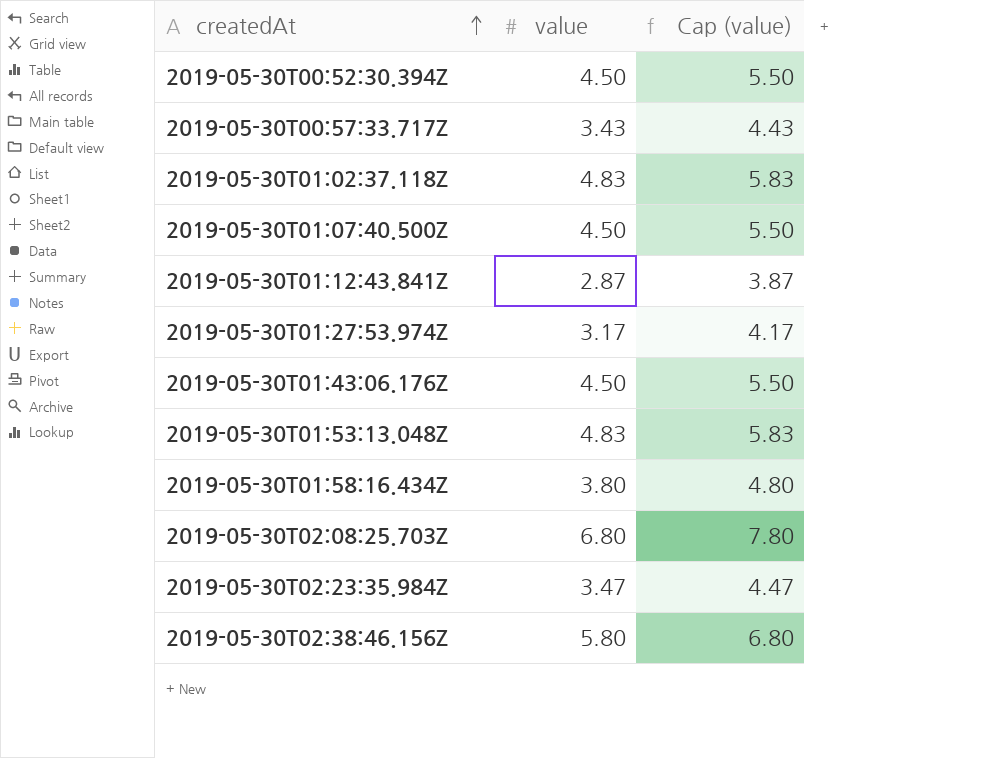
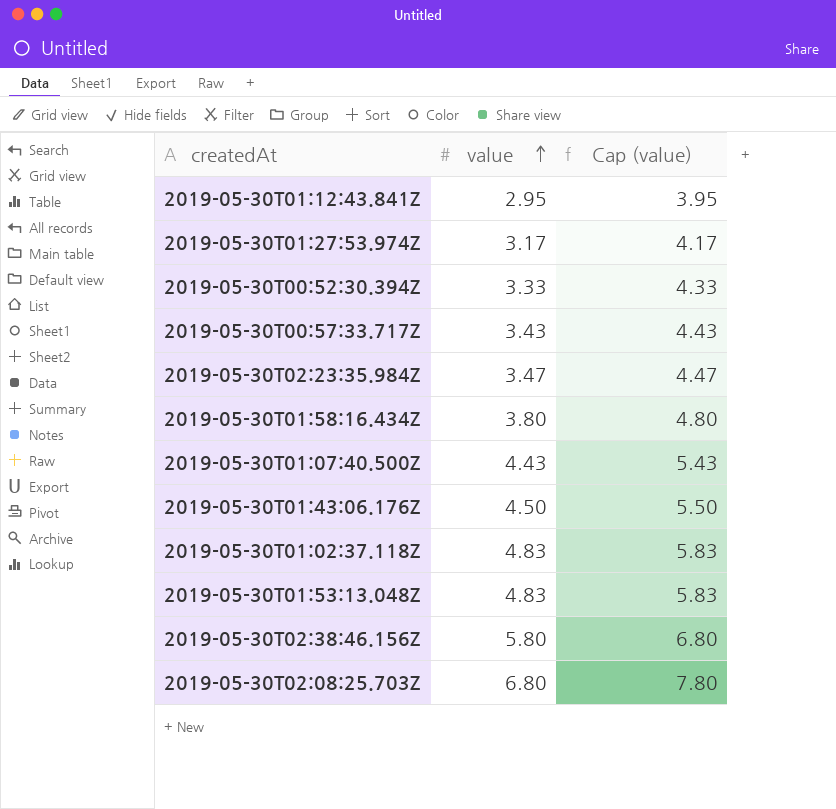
row order: createdAt ascending -> value ascending
2019-05-30T01:12:43.841Z | value: 2.87 -> 2.95
2019-05-30T01:12:43.841Z | Cap (value): 3.87 -> 3.95
2019-05-30T00:52:30.394Z | value: 4.50 -> 3.33
2019-05-30T00:52:30.394Z | Cap (value): 5.50 -> 4.33
2019-05-30T01:07:40.500Z | value: 4.50 -> 4.43
2019-05-30T01:07:40.500Z | Cap (value): 5.50 -> 5.43

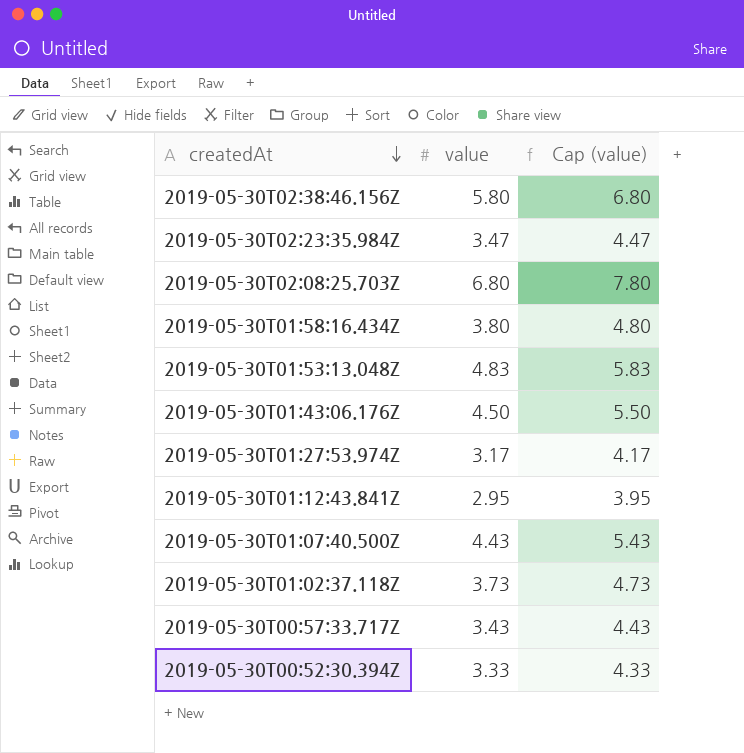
row order: value ascending -> createdAt descending
2019-05-30T01:02:37.118Z | value: 4.83 -> 3.73
2019-05-30T01:02:37.118Z | Cap (value): 5.83 -> 4.73

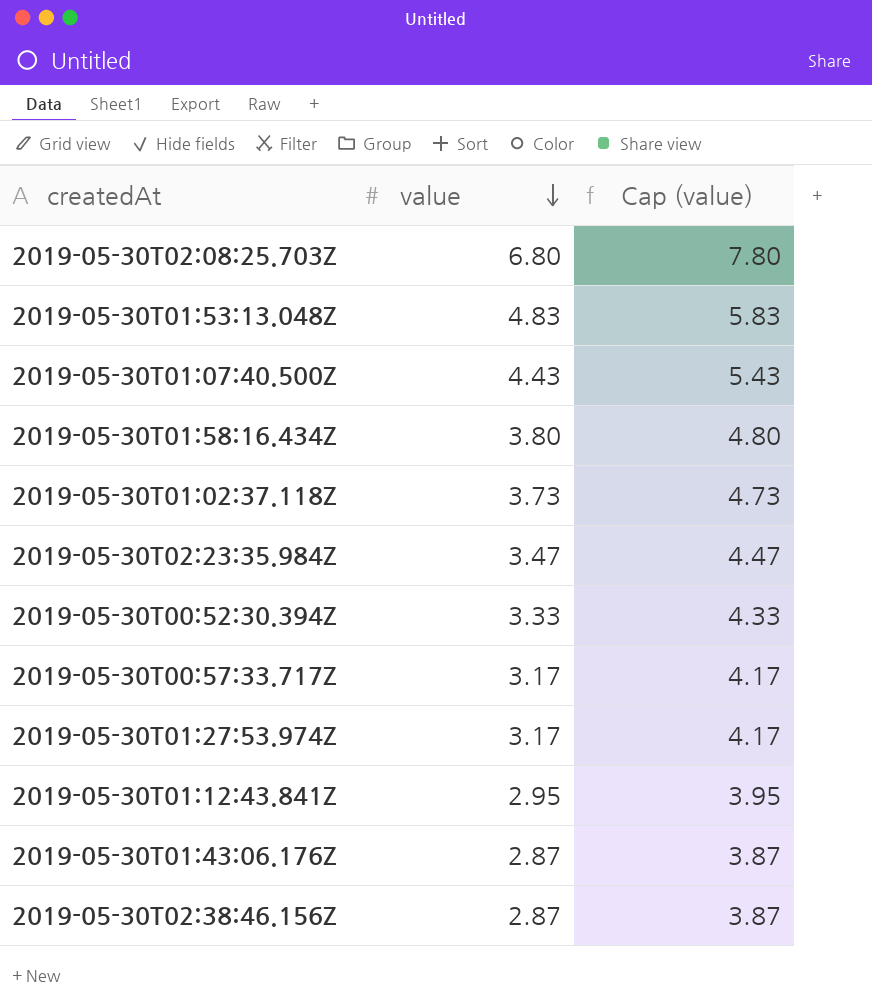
row order: createdAt descending -> value descending
2019-05-30T00:57:33.717Z | value: 3.43 -> 3.17
2019-05-30T00:57:33.717Z | Cap (value): 4.43 -> 4.17
2019-05-30T01:43:06.176Z | value: 4.50 -> 2.87
2019-05-30T01:43:06.176Z | Cap (value): 5.50 -> 3.87
2019-05-30T02:38:46.156Z | value: 5.80 -> 2.87
2019-05-30T02:38:46.156Z | Cap (value): 6.80 -> 3.87

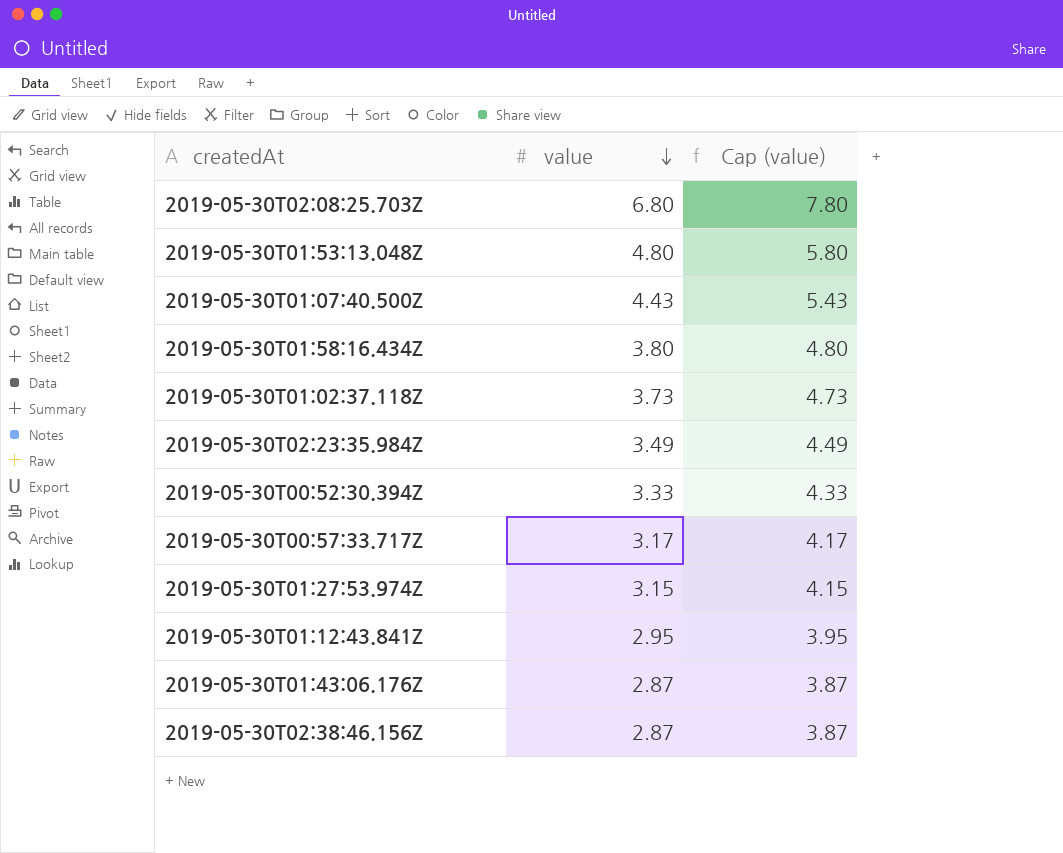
2019-05-30T01:53:13.048Z | value: 4.83 -> 4.80
2019-05-30T01:53:13.048Z | Cap (value): 5.83 -> 5.80
2019-05-30T02:23:35.984Z | value: 3.47 -> 3.49
2019-05-30T02:23:35.984Z | Cap (value): 4.47 -> 4.49
2019-05-30T01:27:53.974Z | value: 3.17 -> 3.15
2019-05-30T01:27:53.974Z | Cap (value): 4.17 -> 4.15

